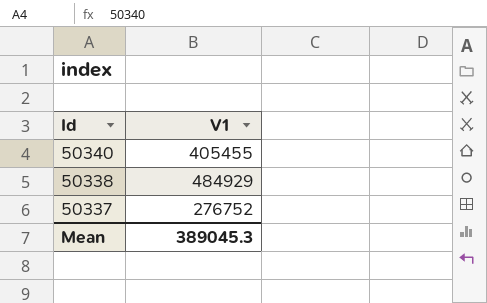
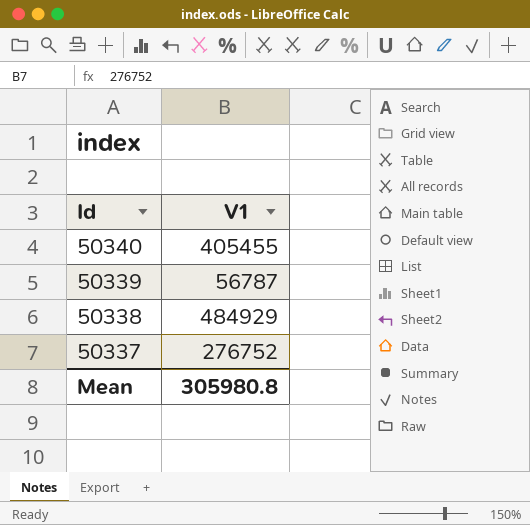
row 50339: none -> 56787
Mean | V1: 389045.3 -> 305980.8

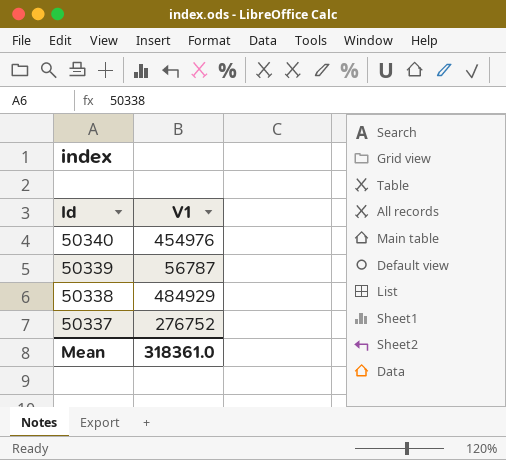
50340 | V1: 405455 -> 454976
Mean | V1: 305980.8 -> 318361.0

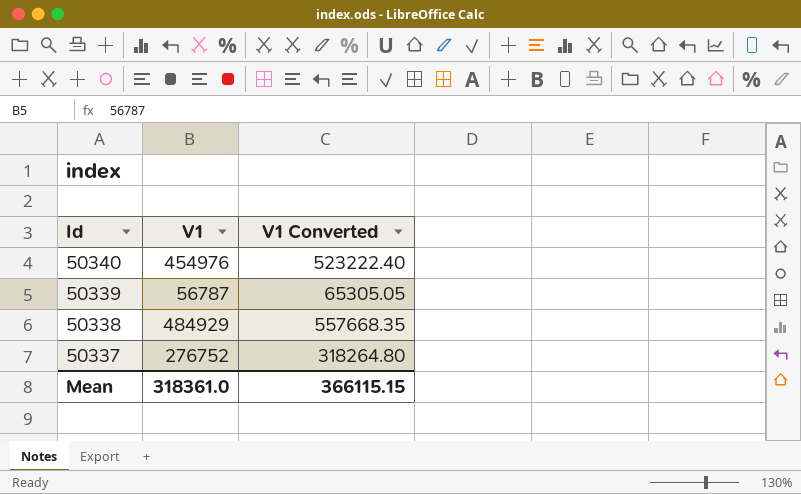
column V1 Converted | formula: none -> [V1] * 1.15

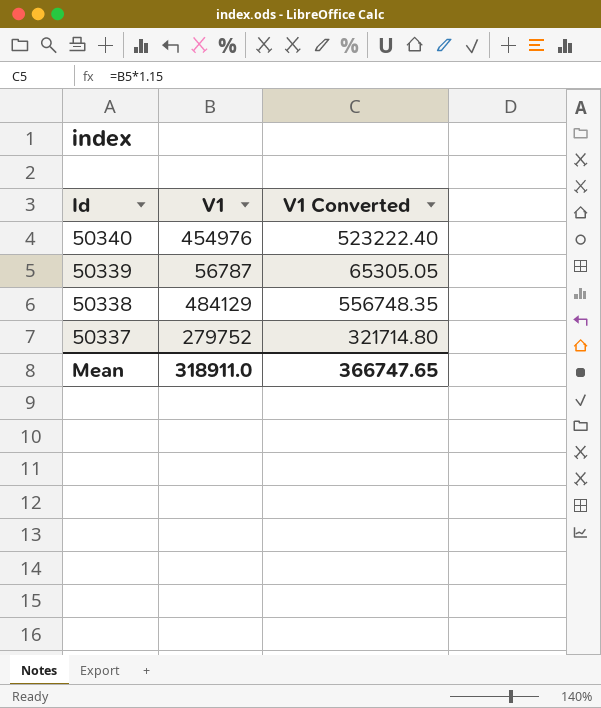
50338 | V1: 484929 -> 484129
50338 | V1 Converted: 557668.35 -> 556748.35
50337 | V1: 276752 -> 279752
50337 | V1 Converted: 318264.80 -> 321714.80
Mean | V1: 318361.0 -> 318911.0
Mean | V1 Converted: 366115.15 -> 366747.65

